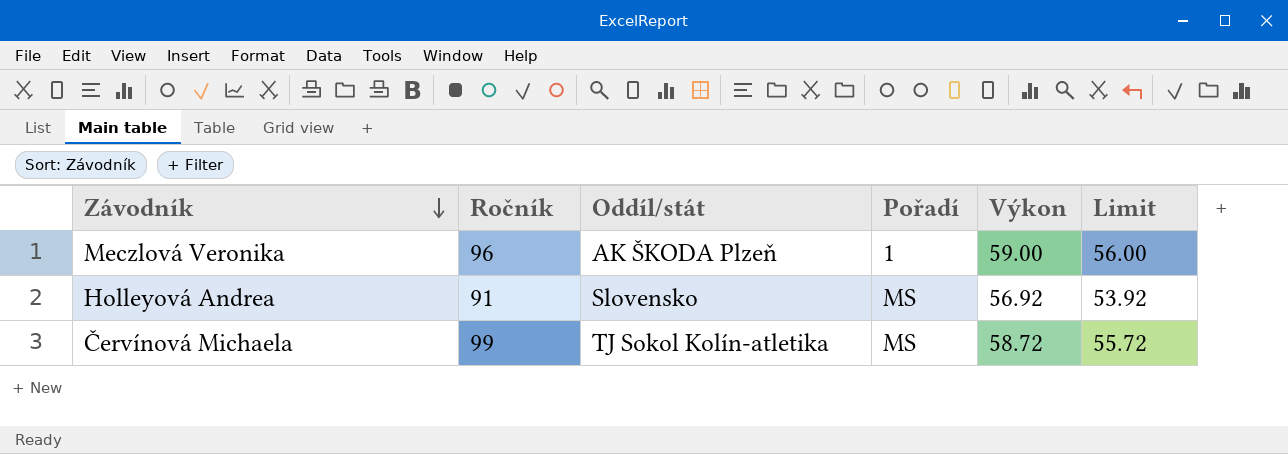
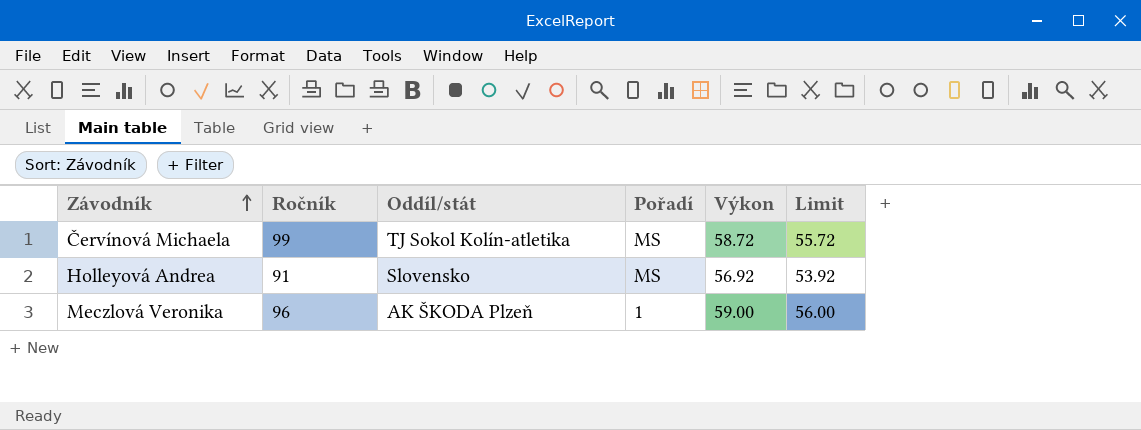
row order: Závodník descending -> Závodník ascending

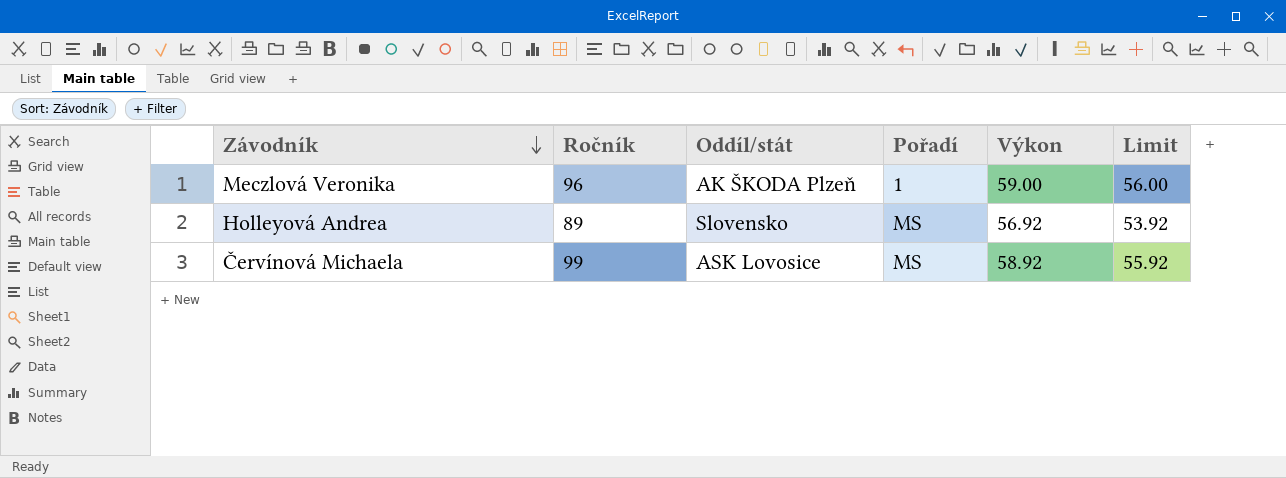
row order: Závodník ascending -> Závodník descending
Holleyová Andrea | Ročník: 91 -> 89
Červínová Michaela | Oddíl/stát: TJ Sokol Kolín-atletika -> ASK Lovosice
Červínová Michaela | Výkon: 58.72 -> 58.92
Červínová Michaela | Limit: 55.72 -> 55.92

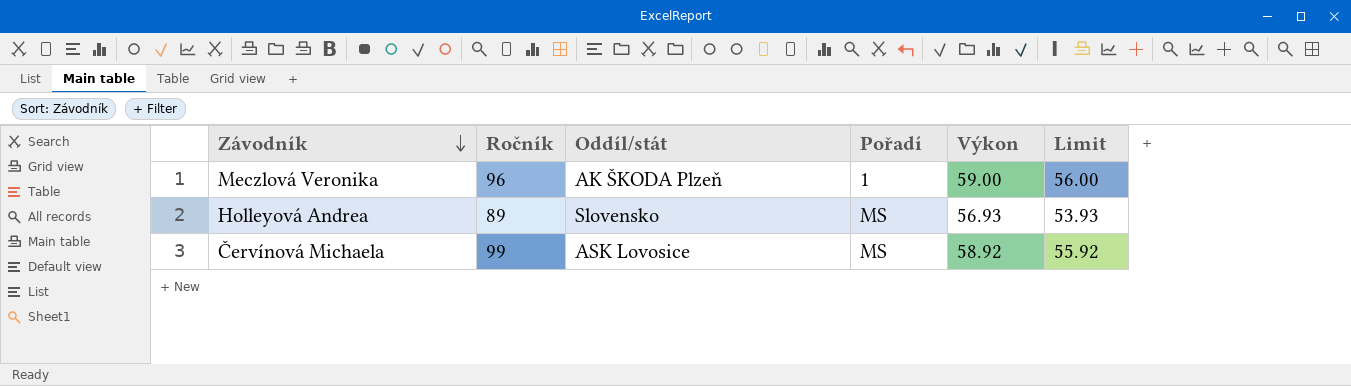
Holleyová Andrea | Výkon: 56.92 -> 56.93
Holleyová Andrea | Limit: 53.92 -> 53.93

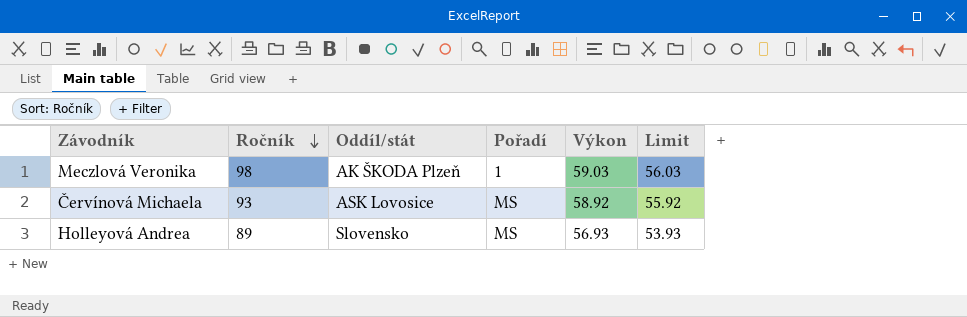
row order: Závodník descending -> Ročník descending
Meczlová Veronika | Ročník: 96 -> 98
Meczlová Veronika | Výkon: 59.00 -> 59.03
Meczlová Veronika | Limit: 56.00 -> 56.03
Červínová Michaela | Ročník: 99 -> 93

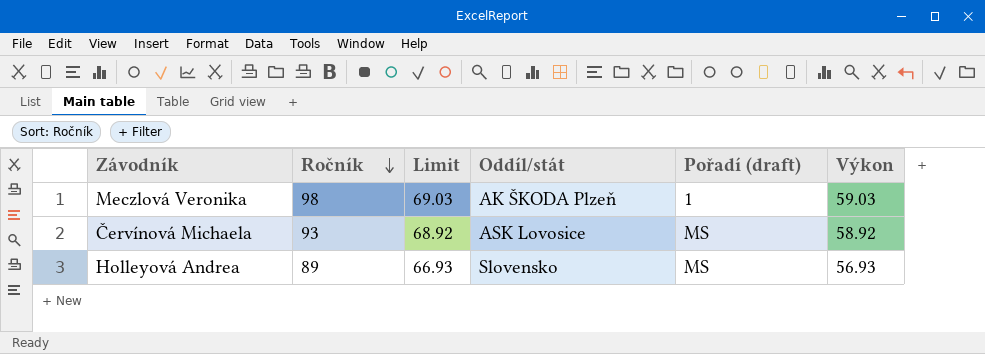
column Limit | formula: [Výkon] - 3 -> [Výkon] + 10
column Limit | position: 6 -> 3
column name: Pořadí -> Pořadí (draft)

